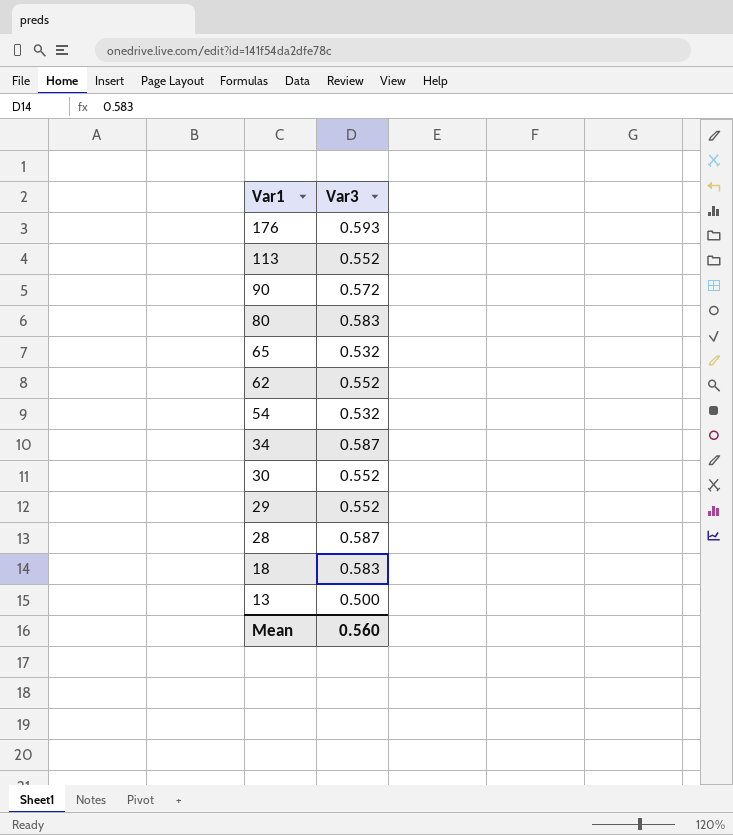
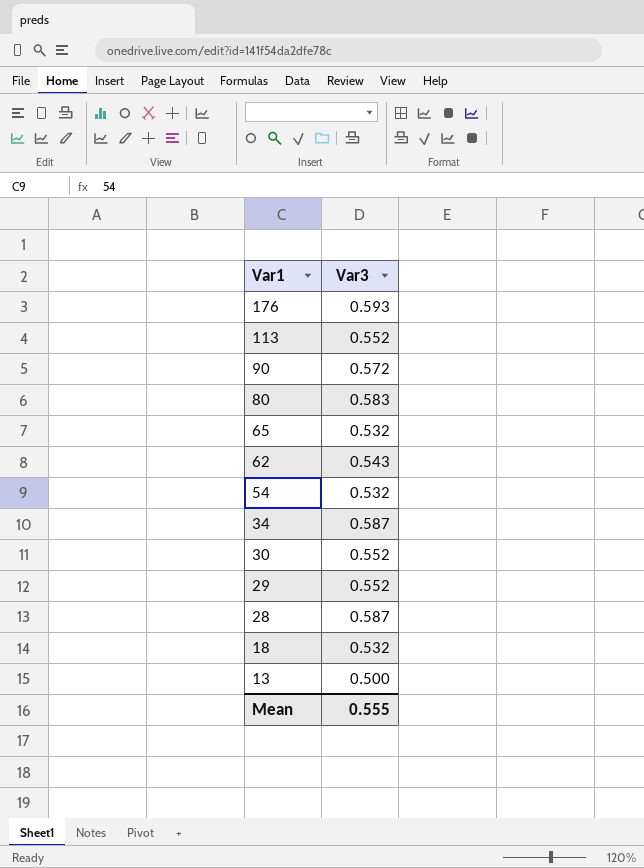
62 | Var3: 0.552 -> 0.543
18 | Var3: 0.583 -> 0.532
Mean | Var3: 0.560 -> 0.555

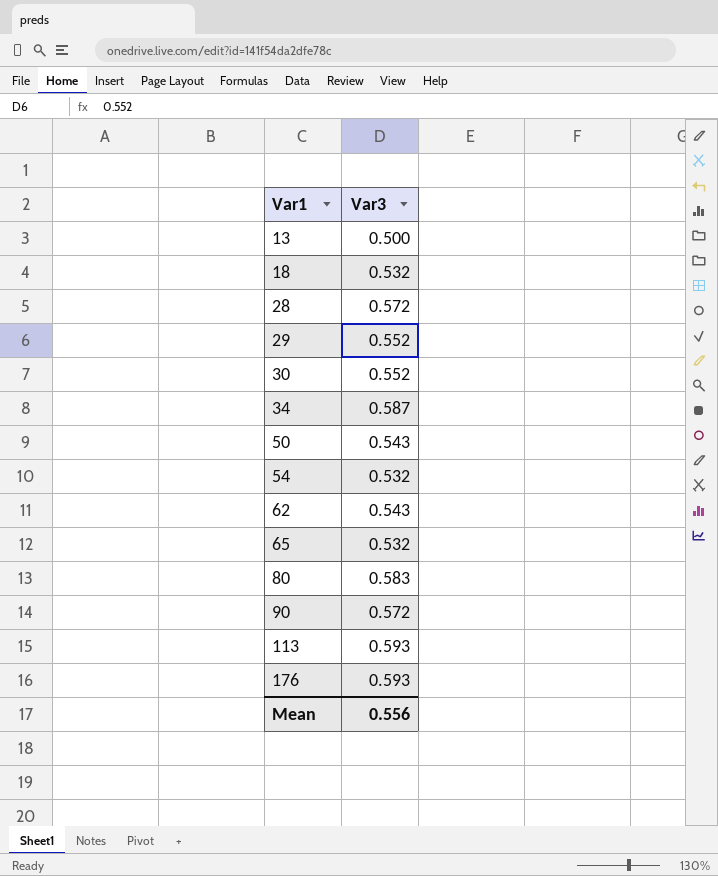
row order: Var1 descending -> Var1 ascending
28 | Var3: 0.587 -> 0.572
row 50: none -> 0.543
113 | Var3: 0.552 -> 0.593
Mean | Var3: 0.555 -> 0.556

